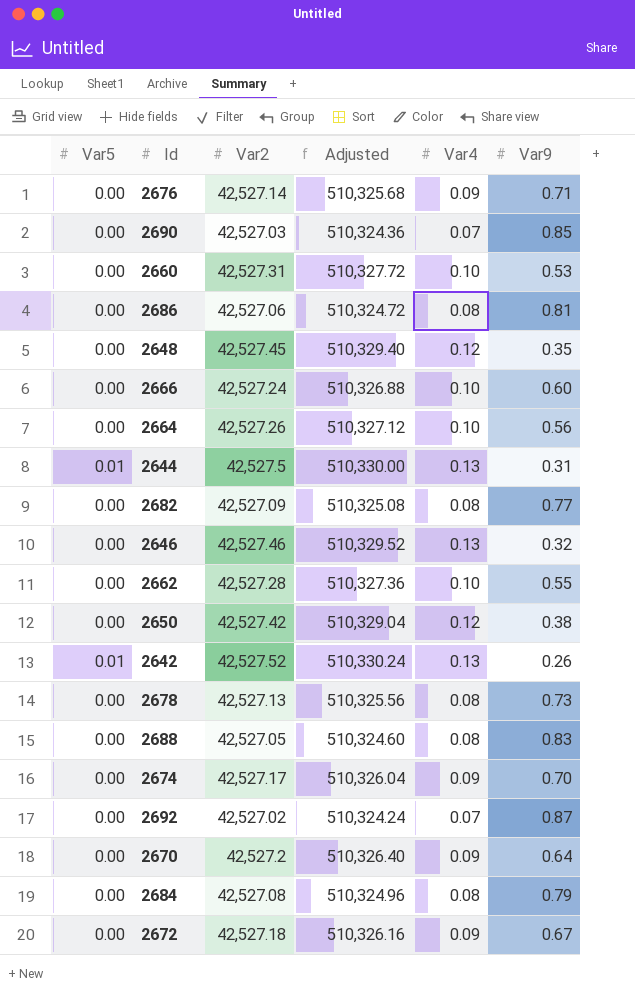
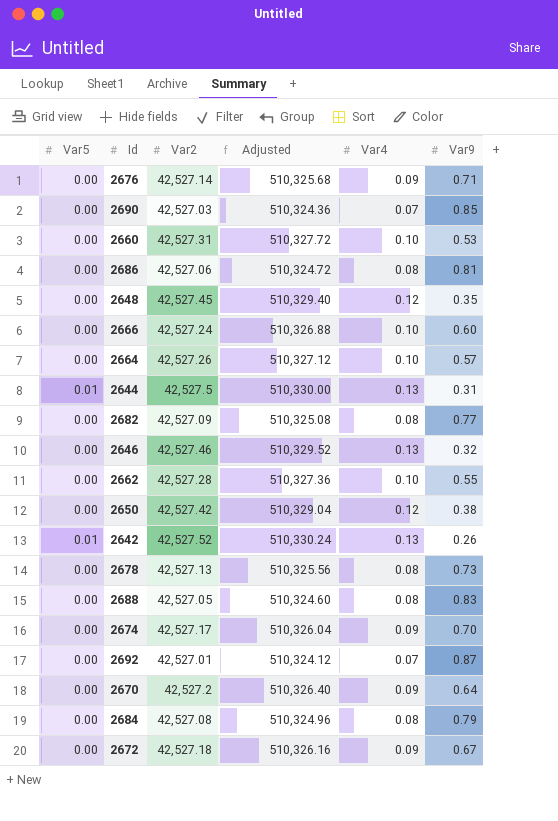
2664 | Var9: 0.56 -> 0.57
2692 | Var2: 42,527.02 -> 42,527.01
2692 | Adjusted: 510,324.24 -> 510,324.12

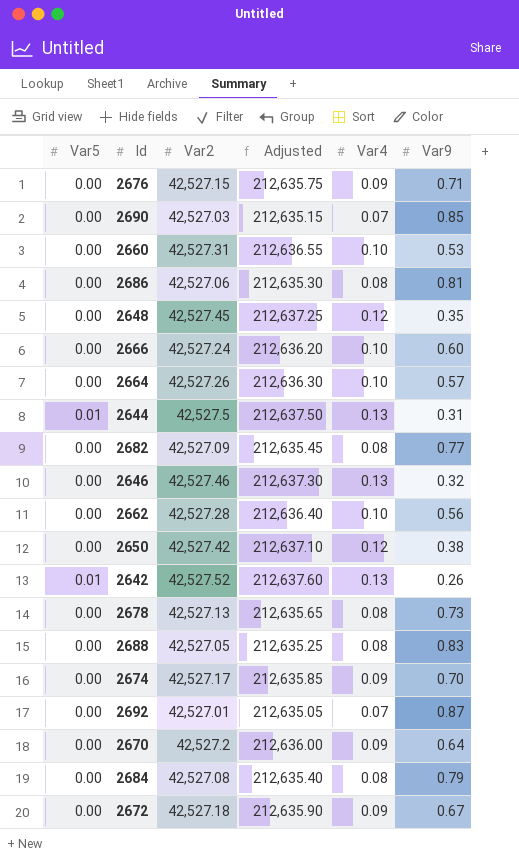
column Adjusted | formula: [Var2] * 12 -> [Var2] * 5
2676 | Var2: 42,527.14 -> 42,527.15
2662 | Var9: 0.55 -> 0.56

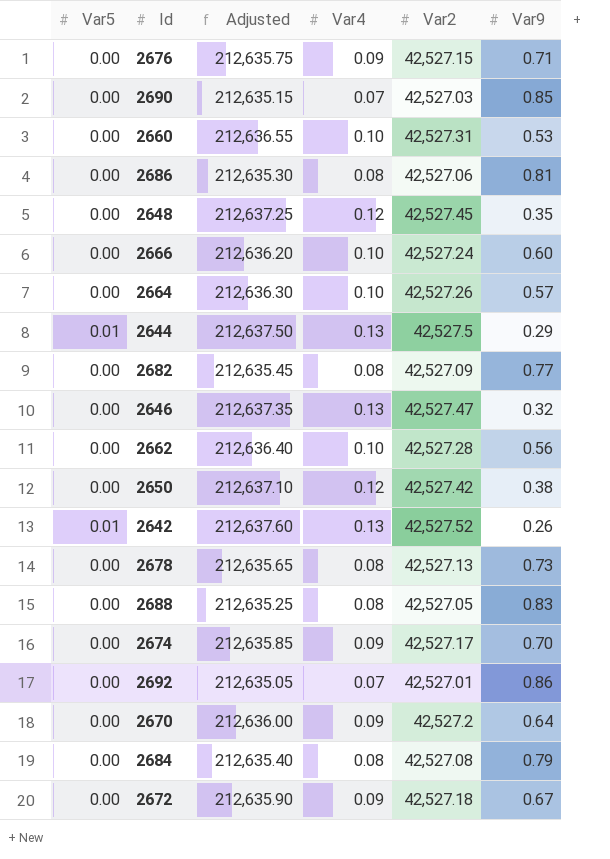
column Var2 | position: 3 -> 5
2644 | Var9: 0.31 -> 0.29
2646 | Adjusted: 212,637.30 -> 212,637.35
2646 | Var2: 42,527.46 -> 42,527.47
2692 | Var9: 0.87 -> 0.86

